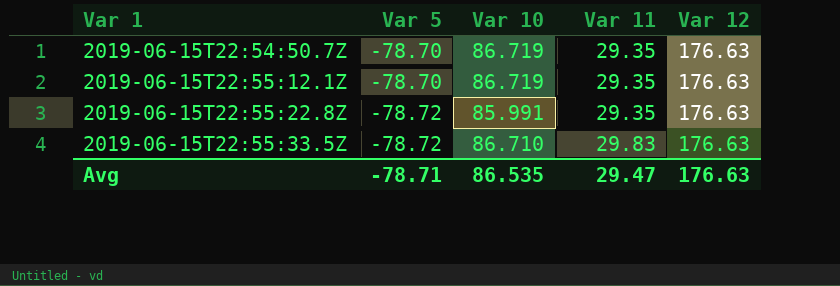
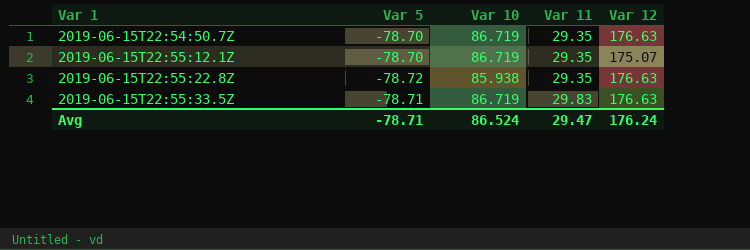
2019-06-15T22:55:12.1Z | Var 12: 176.63 -> 175.07
2019-06-15T22:55:22.8Z | Var 10: 85.991 -> 85.938
2019-06-15T22:55:33.5Z | Var 5: -78.72 -> -78.71
2019-06-15T22:55:33.5Z | Var 10: 86.710 -> 86.719
Avg | Var 10: 86.535 -> 86.524
Avg | Var 12: 176.63 -> 176.24

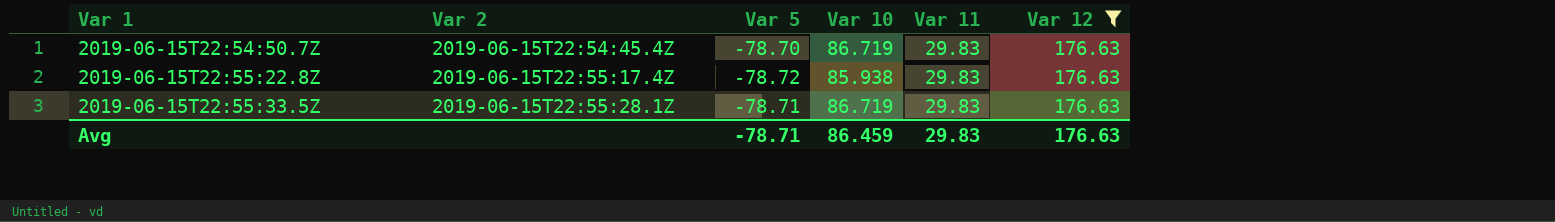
filter: none -> Var 12 = 176.63
column Var 2 | position: none -> 2
2019-06-15T22:54:50.7Z | Var 11: 29.35 -> 29.83
2019-06-15T22:55:22.8Z | Var 11: 29.35 -> 29.83
Avg | Var 10: 86.524 -> 86.459
Avg | Var 11: 29.47 -> 29.83
Avg | Var 12: 176.24 -> 176.63

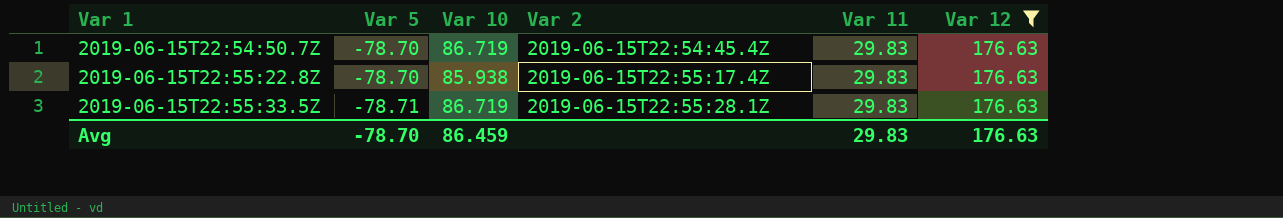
column Var 2 | position: 2 -> 4
2019-06-15T22:55:22.8Z | Var 5: -78.72 -> -78.70
Avg | Var 5: -78.71 -> -78.70

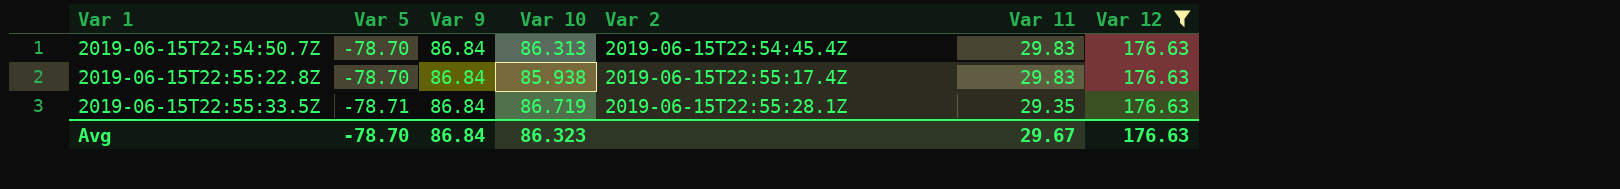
column Var 9 | position: none -> 3
2019-06-15T22:54:50.7Z | Var 10: 86.719 -> 86.313
2019-06-15T22:55:33.5Z | Var 11: 29.83 -> 29.35
Avg | Var 10: 86.459 -> 86.323
Avg | Var 11: 29.83 -> 29.67

